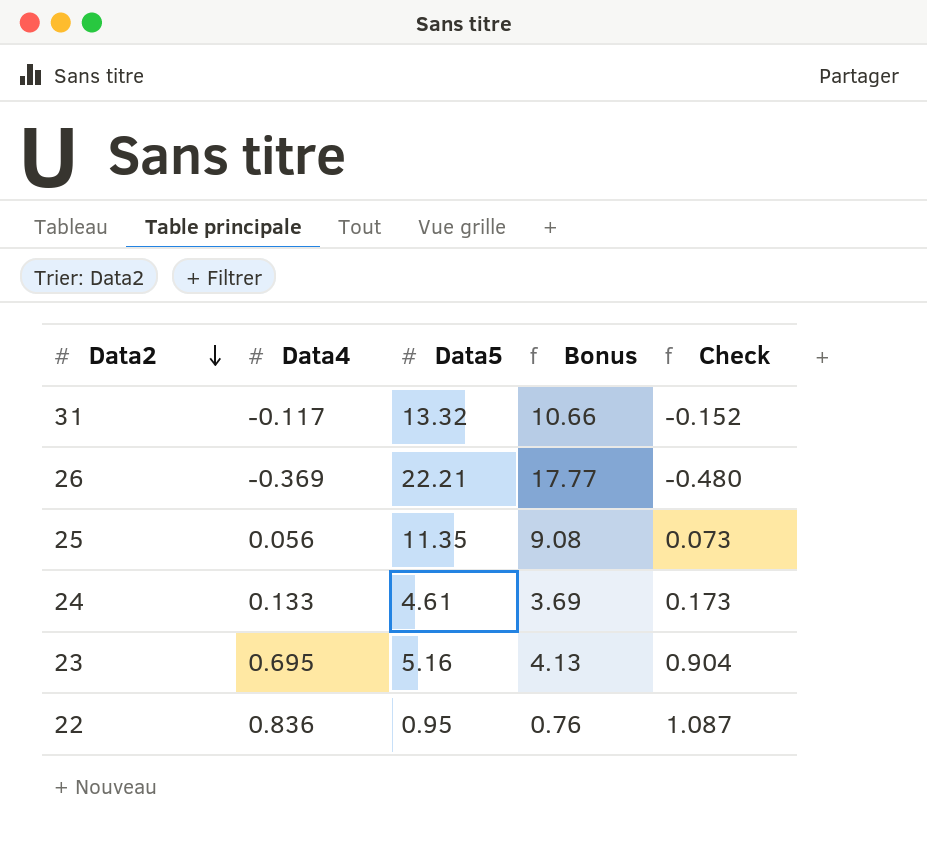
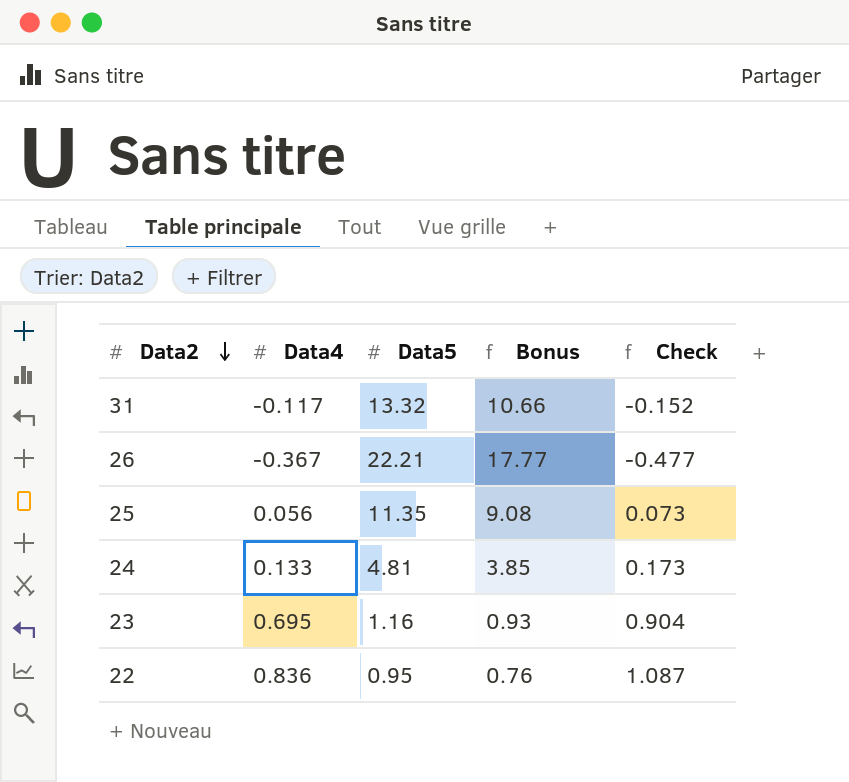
26 | Data4: -0.369 -> -0.367
26 | Check: -0.480 -> -0.477
24 | Data5: 4.61 -> 4.81
24 | Bonus: 3.69 -> 3.85
23 | Data5: 5.16 -> 1.16
23 | Bonus: 4.13 -> 0.93

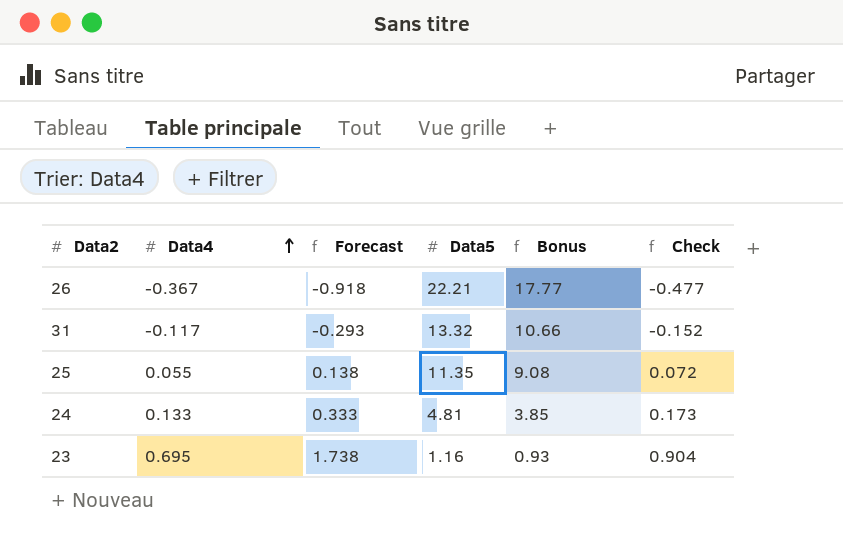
row order: Data2 descending -> Data4 ascending
column Forecast | formula: none -> [Data4] * 2.5
row 22: 0.836 | 0.95 | 0.76 | 1.087 -> none
25 | Data4: 0.056 -> 0.055
25 | Check: 0.073 -> 0.072

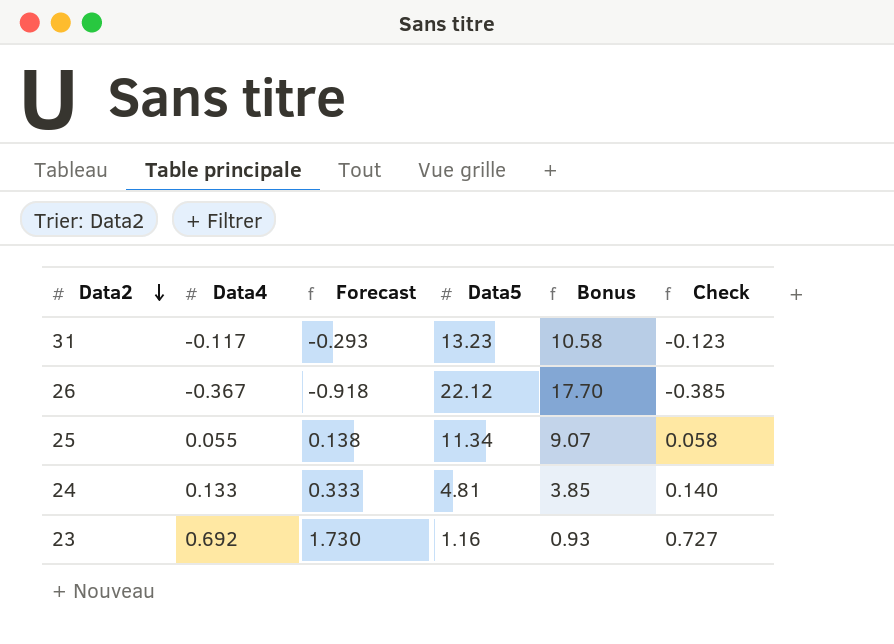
row order: Data4 ascending -> Data2 descending
column Check | formula: [Data4] * 1.3 -> [Data4] * 1.05
31 | Data5: 13.32 -> 13.23
31 | Bonus: 10.66 -> 10.58
26 | Data5: 22.21 -> 22.12
26 | Bonus: 17.77 -> 17.70
25 | Data5: 11.35 -> 11.34
25 | Bonus: 9.08 -> 9.07
23 | Data4: 0.695 -> 0.692
23 | Forecast: 1.738 -> 1.730

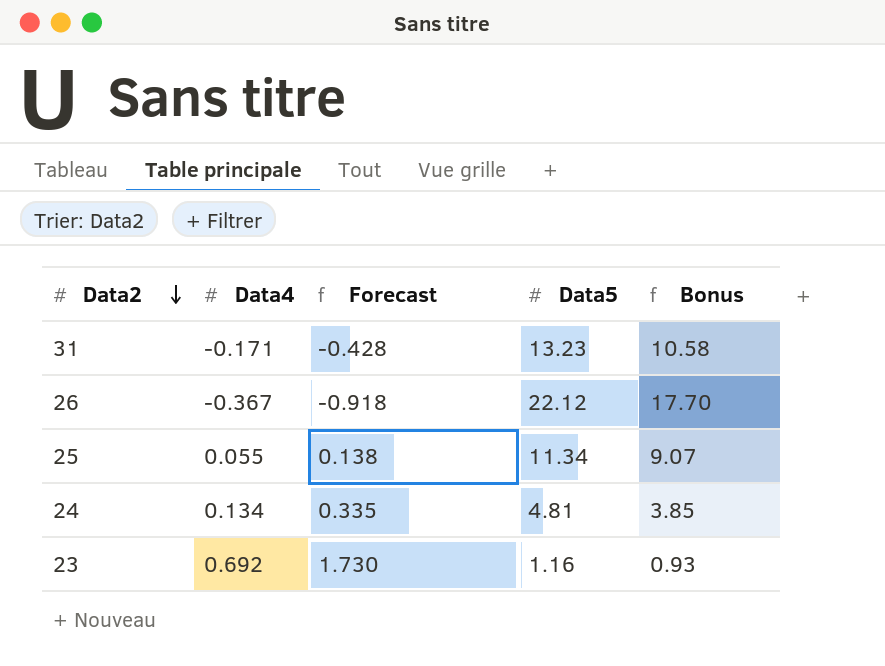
column Check | formula: [Data4] * 1.05 -> none
31 | Data4: -0.117 -> -0.171
31 | Forecast: -0.293 -> -0.428
24 | Data4: 0.133 -> 0.134
24 | Forecast: 0.333 -> 0.335

